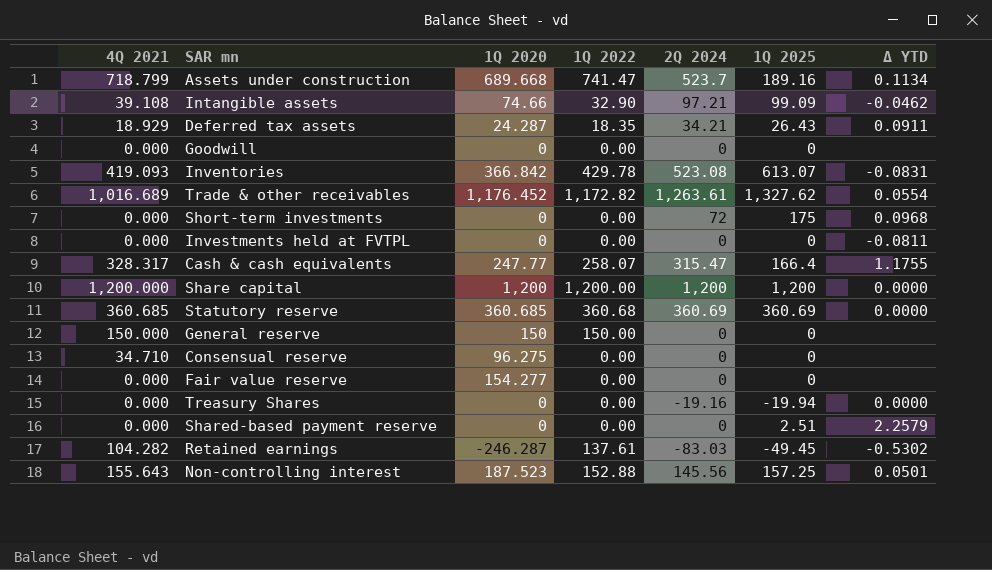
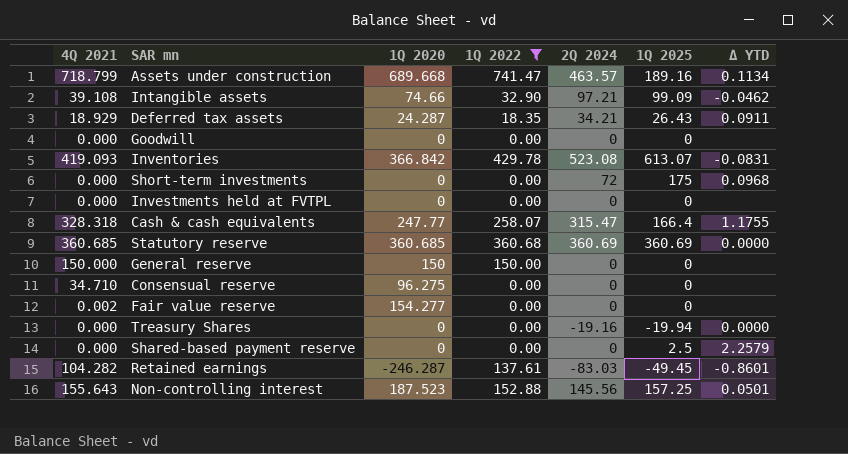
filter: none -> 1Q 2022 <= 741.47
Assets under construction | 2Q 2024: 523.7 -> 463.57
Investments held at FVTPL | Δ YTD: -0.0811 -> none
Cash & cash equivalents | 4Q 2021: 328.317 -> 328.318
Fair value reserve | 4Q 2021: 0.000 -> 0.002
Shared-based payment reserve | 1Q 2025: 2.51 -> 2.5
Retained earnings | Δ YTD: -0.5302 -> -0.8601

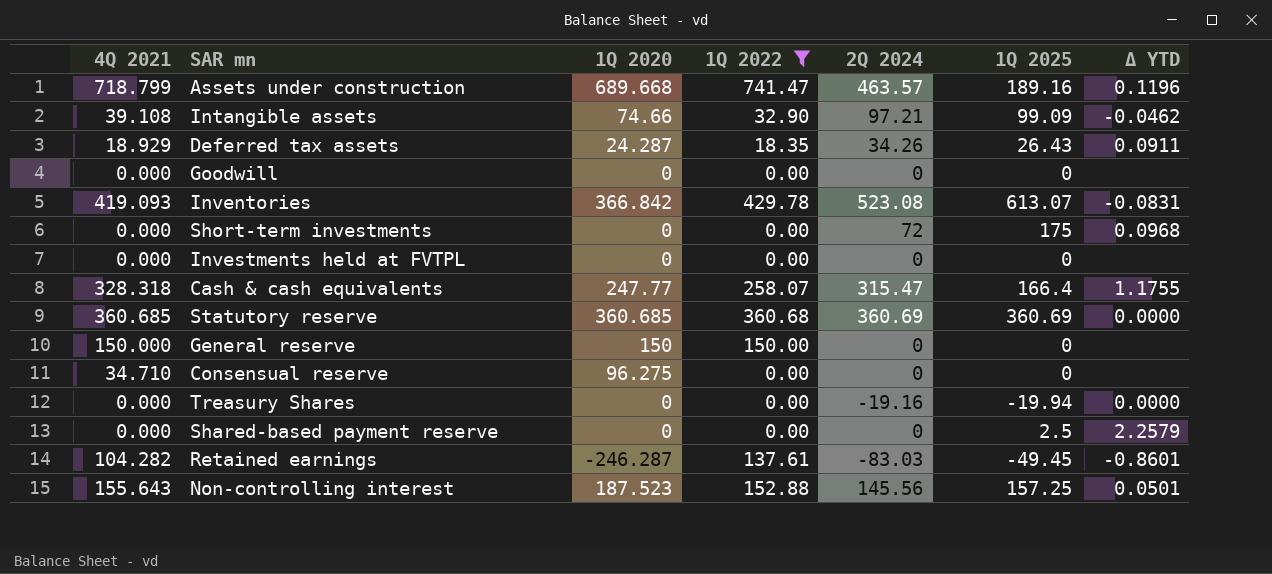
row Fair value reserve: 0.002 | 154.277 | 0.00 | 0 | 0 | none -> none
Assets under construction | Δ YTD: 0.1134 -> 0.1196
Deferred tax assets | 2Q 2024: 34.21 -> 34.26

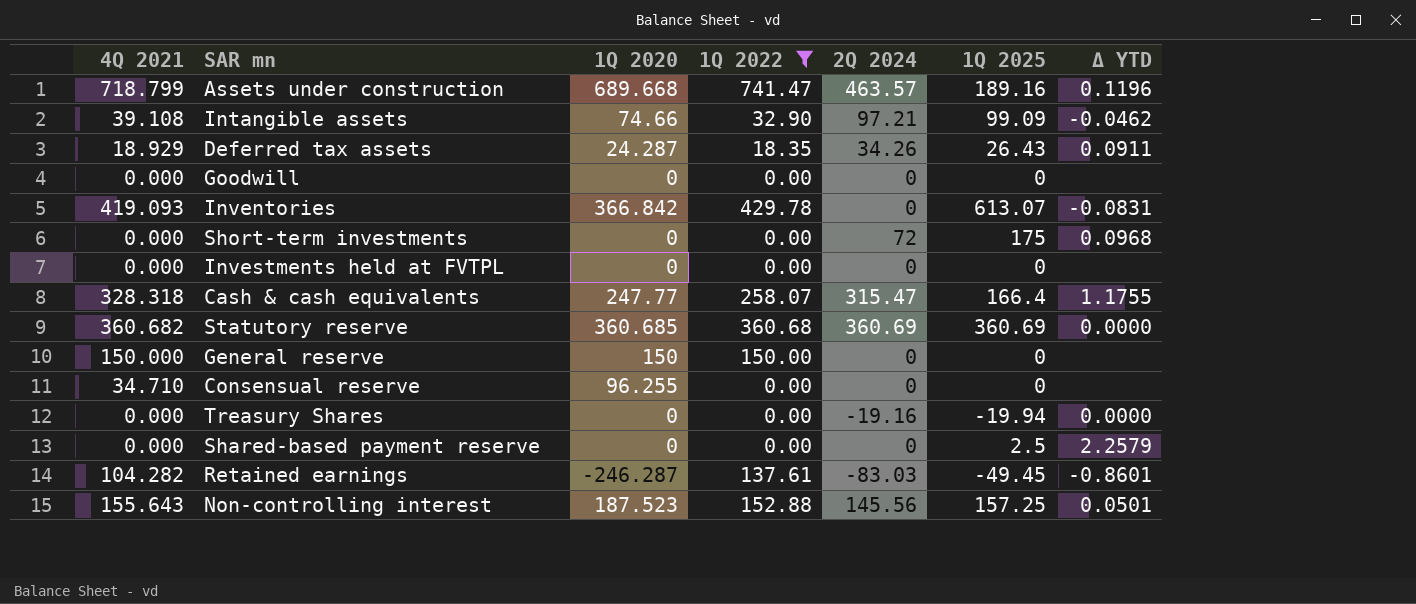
Inventories | 2Q 2024: 523.08 -> 0
Statutory reserve | 4Q 2021: 360.685 -> 360.682
Consensual reserve | 1Q 2020: 96.275 -> 96.255

